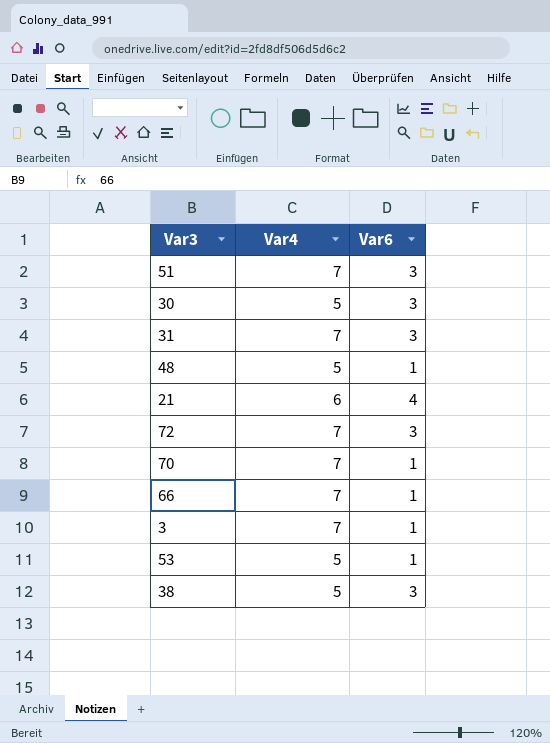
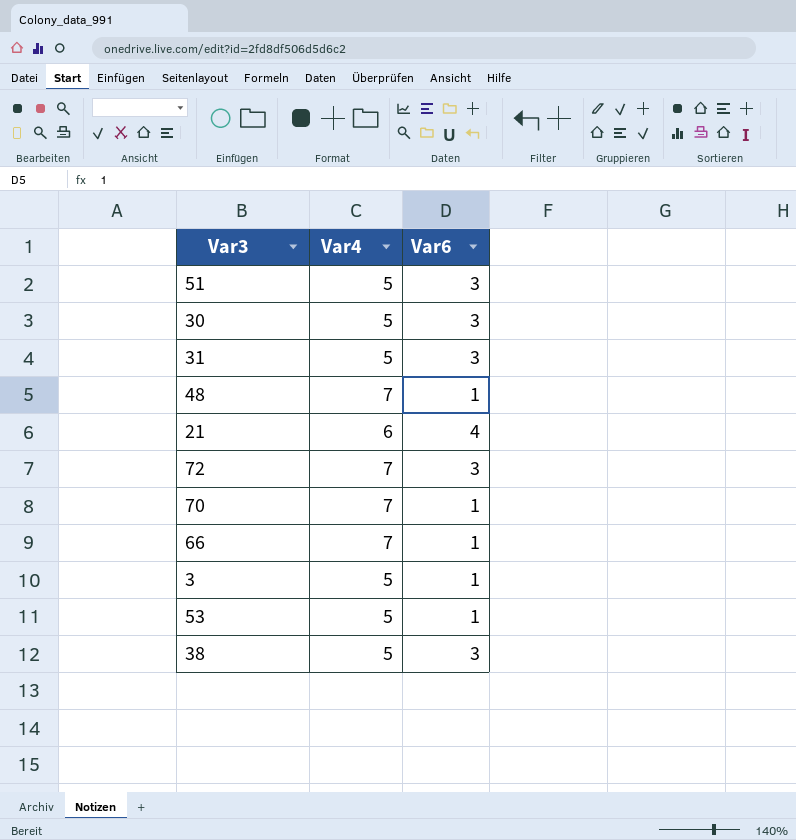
51 | Var4: 7 -> 5
31 | Var4: 7 -> 5
48 | Var4: 5 -> 7
3 | Var4: 7 -> 5

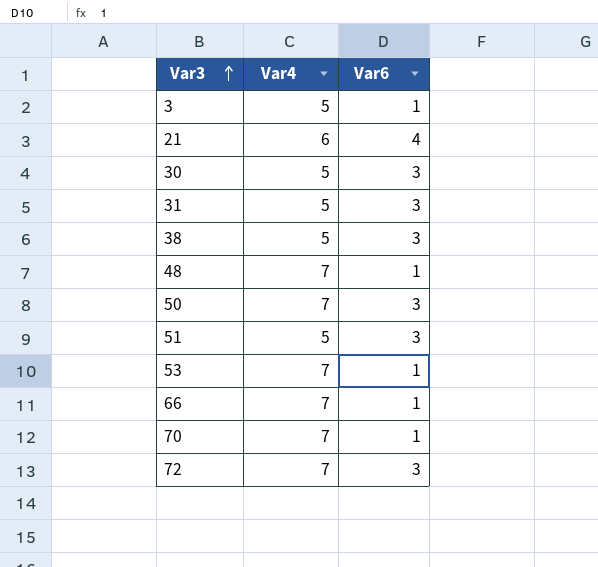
row order: none -> Var3 ascending
row 50: none -> 7 | 3
53 | Var4: 5 -> 7

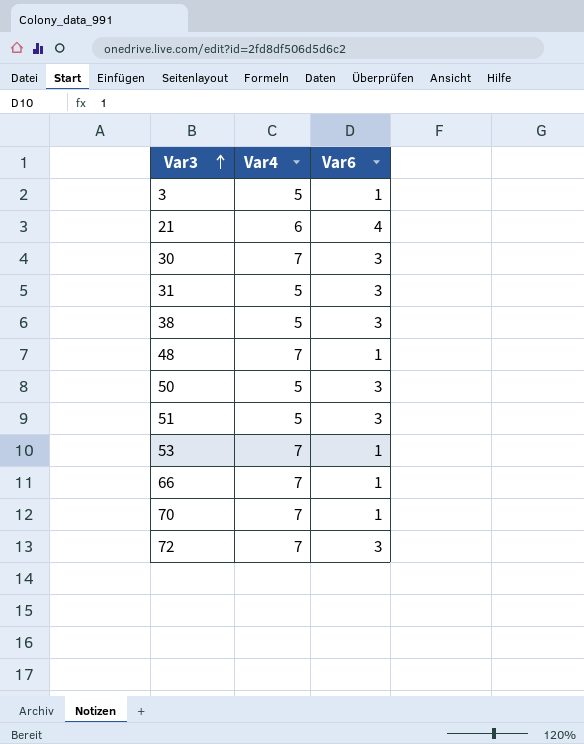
30 | Var4: 5 -> 7
50 | Var4: 7 -> 5

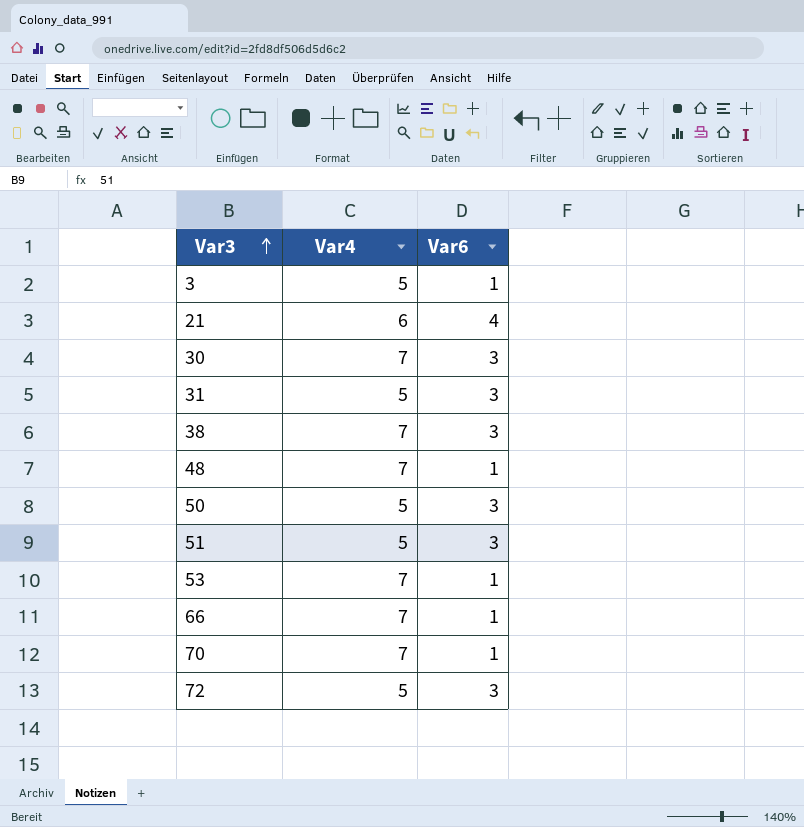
38 | Var4: 5 -> 7
72 | Var4: 7 -> 5

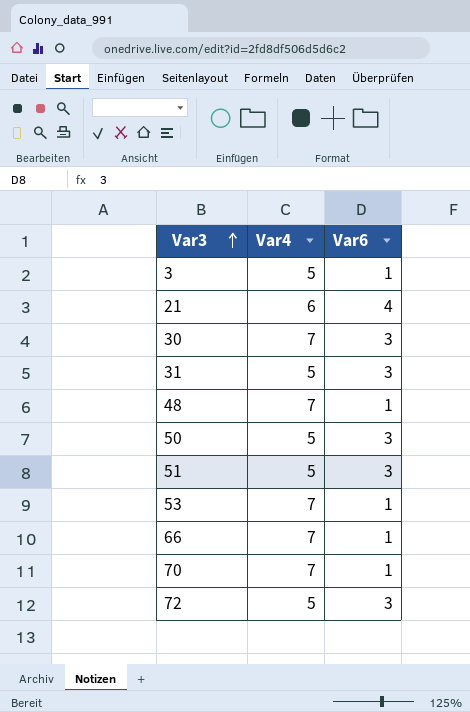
row 38: 7 | 3 -> none

